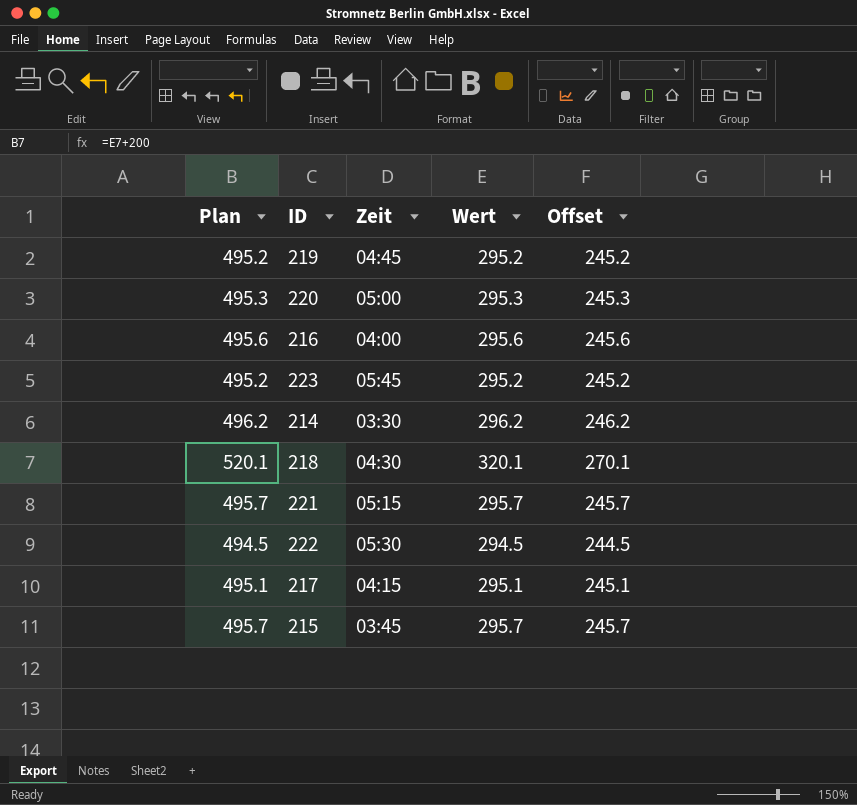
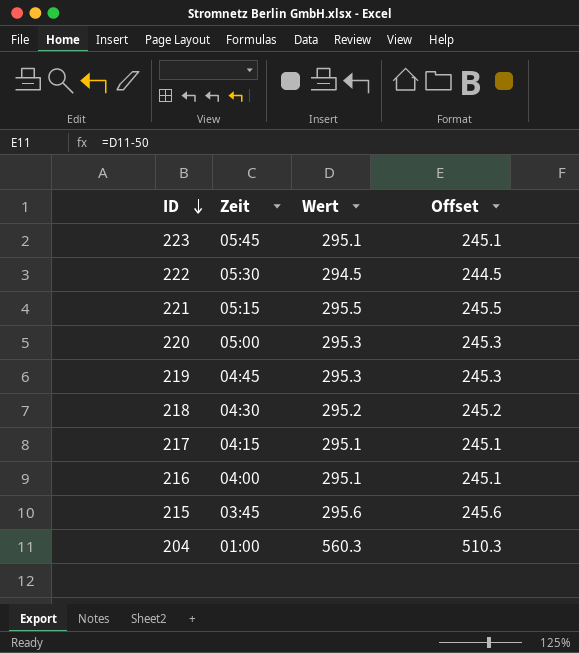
row order: none -> ID descending
column Plan | formula: [Wert] + 200 -> none
row 214: 496.2 | 03:30 | 296.2 | 246.2 -> none
223 | Wert: 295.2 -> 295.1
223 | Offset: 245.2 -> 245.1
221 | Wert: 295.7 -> 295.5
221 | Offset: 245.7 -> 245.5
219 | Wert: 295.2 -> 295.3
219 | Offset: 245.2 -> 245.3
218 | Wert: 320.1 -> 295.2
218 | Offset: 270.1 -> 245.2
216 | Wert: 295.6 -> 295.1
216 | Offset: 245.6 -> 245.1
215 | Wert: 295.7 -> 295.6
215 | Offset: 245.7 -> 245.6
row 204: none -> 01:00 | 560.3 | 510.3

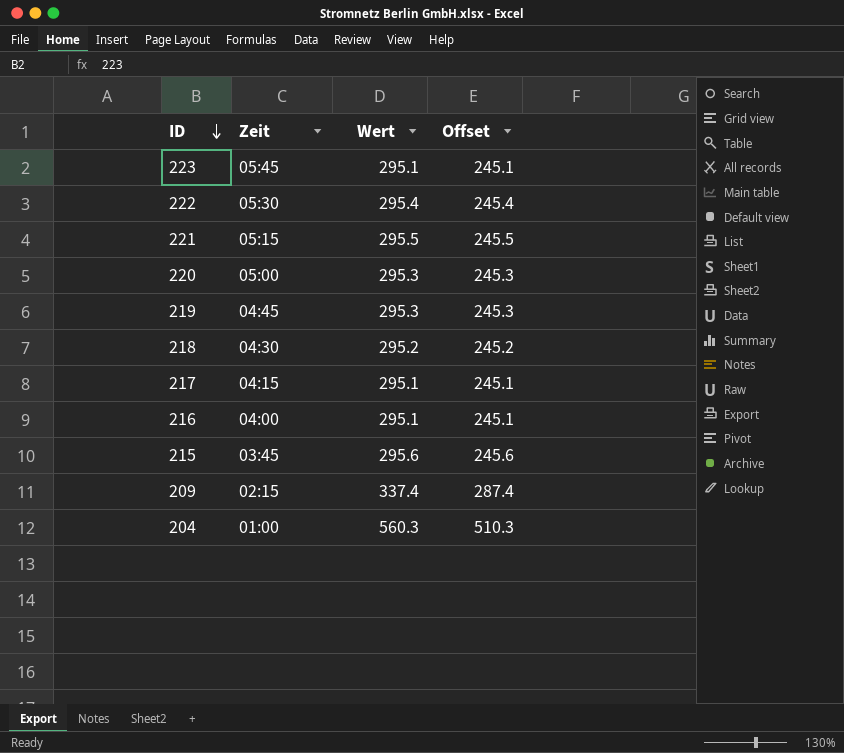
222 | Wert: 294.5 -> 295.4
222 | Offset: 244.5 -> 245.4
row 209: none -> 02:15 | 337.4 | 287.4

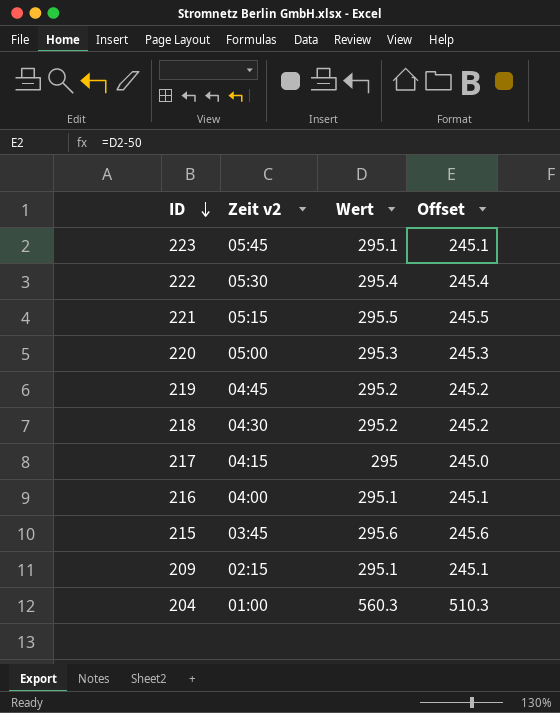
column name: Zeit -> Zeit v2
219 | Wert: 295.3 -> 295.2
219 | Offset: 245.3 -> 245.2
217 | Wert: 295.1 -> 295
217 | Offset: 245.1 -> 245.0
209 | Wert: 337.4 -> 295.1
209 | Offset: 287.4 -> 245.1

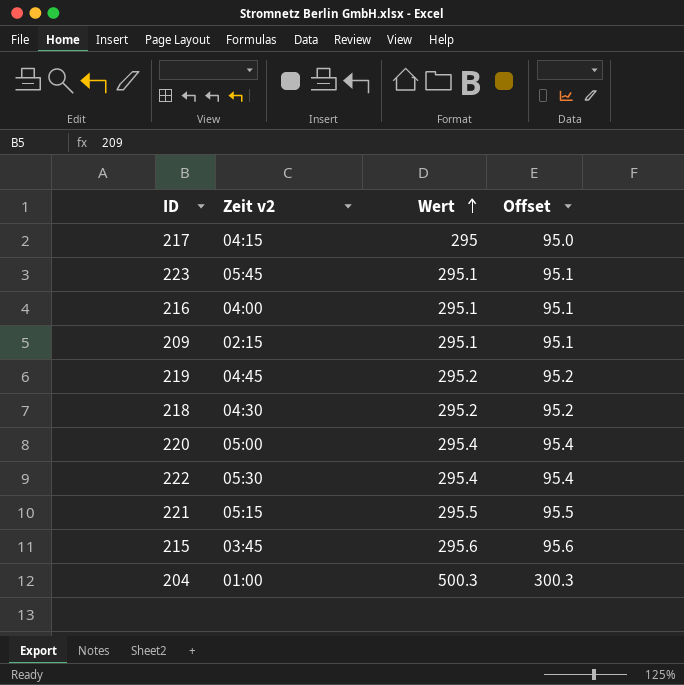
row order: ID descending -> Wert ascending
column Offset | formula: [Wert] - 50 -> [Wert] - 200
220 | Wert: 295.3 -> 295.4
204 | Wert: 560.3 -> 500.3

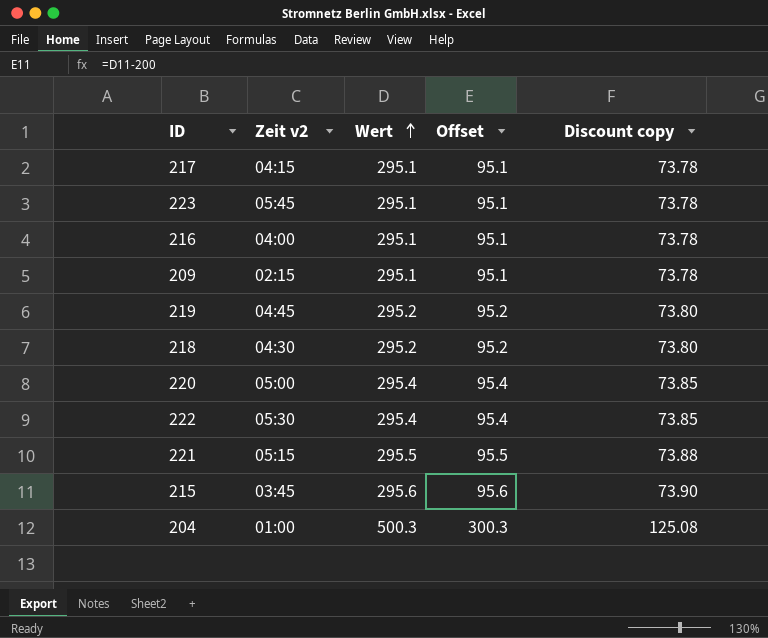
column Discount copy | formula: none -> [Wert] * 0.25
217 | Wert: 295 -> 295.1
217 | Offset: 95.0 -> 95.1

